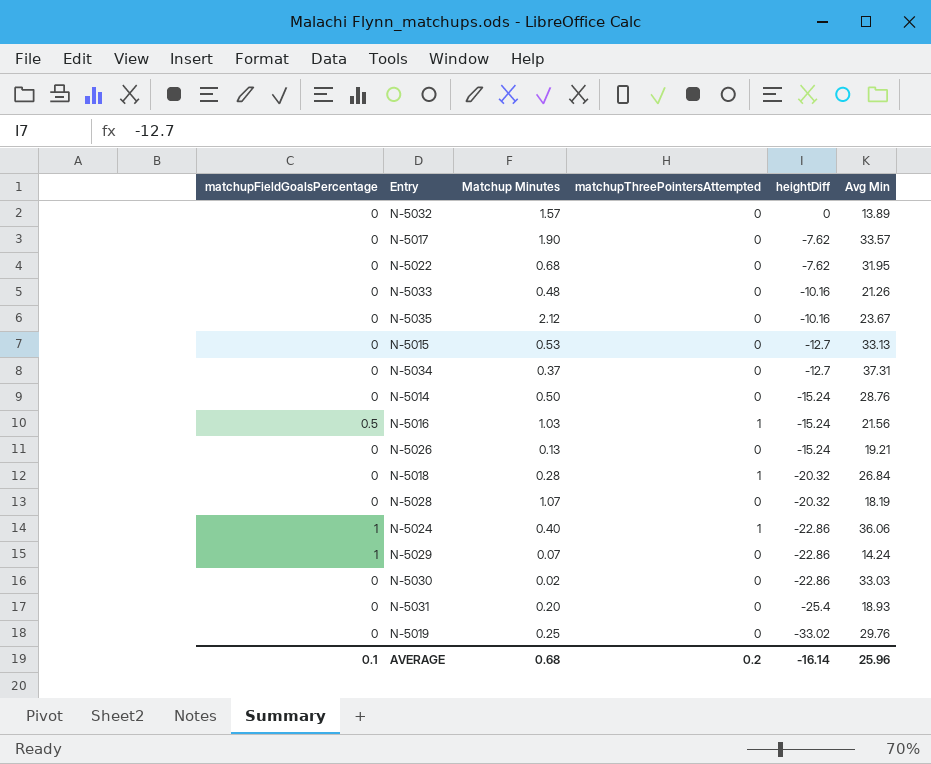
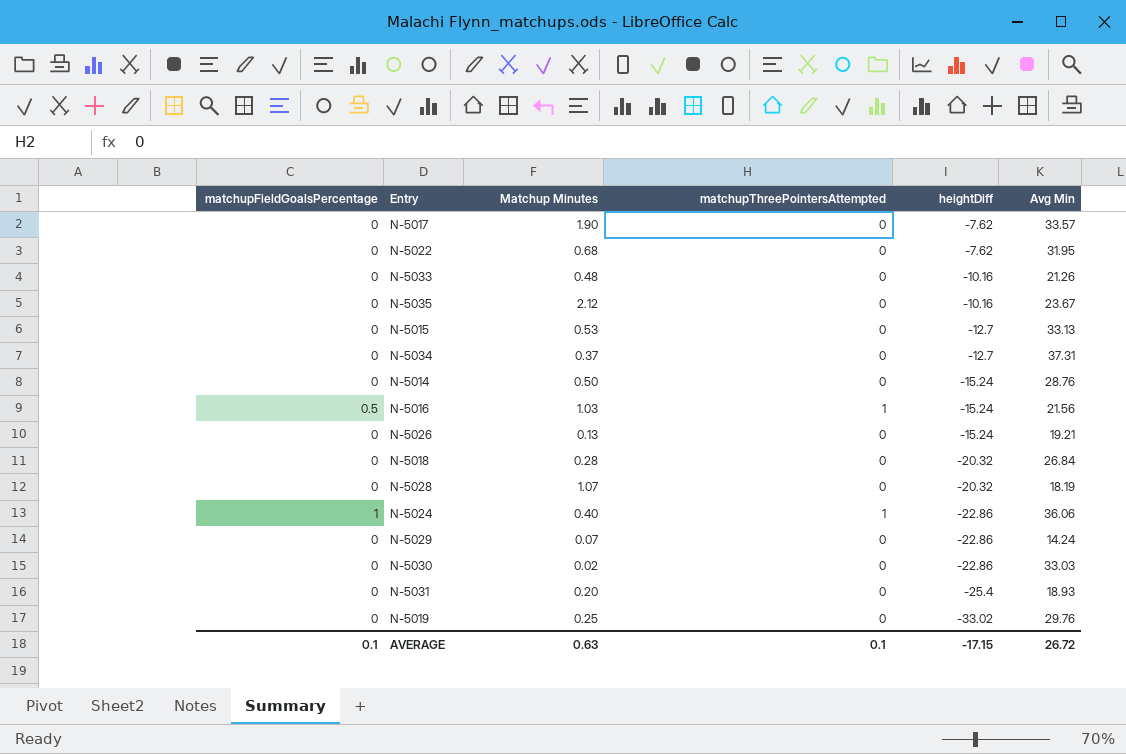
row N-5032: 0 | 1.57 | 0 | 0 | 13.89 -> none
N-5018 | matchupThreePointersAttempted: 1 -> 0
N-5029 | matchupFieldGoalsPercentage: 1 -> 0
AVERAGE | Matchup Minutes: 0.68 -> 0.63
AVERAGE | matchupThreePointersAttempted: 0.2 -> 0.1
AVERAGE | heightDiff: -16.14 -> -17.15
AVERAGE | Avg Min: 25.96 -> 26.72

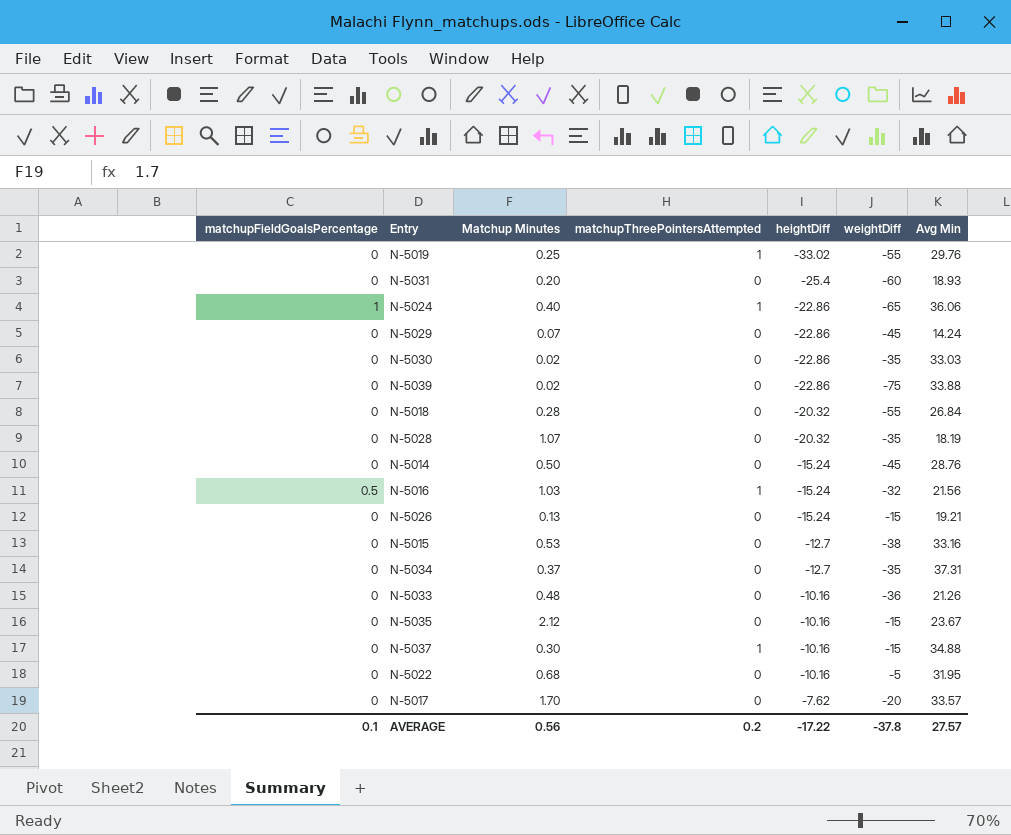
row order: heightDiff descending -> heightDiff ascending
column weightDiff | position: none -> 6
N-5019 | matchupThreePointersAttempted: 0 -> 1
row N-5039: none -> 0 | 0.02 | 0 | -22.86 | -75 | 33.88
N-5015 | Avg Min: 33.13 -> 33.16
row N-5037: none -> 0 | 0.30 | 1 | -10.16 | -15 | 34.88
N-5022 | heightDiff: -7.62 -> -10.16
N-5017 | Matchup Minutes: 1.90 -> 1.70
AVERAGE | Matchup Minutes: 0.63 -> 0.56
AVERAGE | matchupThreePointersAttempted: 0.1 -> 0.2
AVERAGE | heightDiff: -17.15 -> -17.22
AVERAGE | Avg Min: 26.72 -> 27.57

